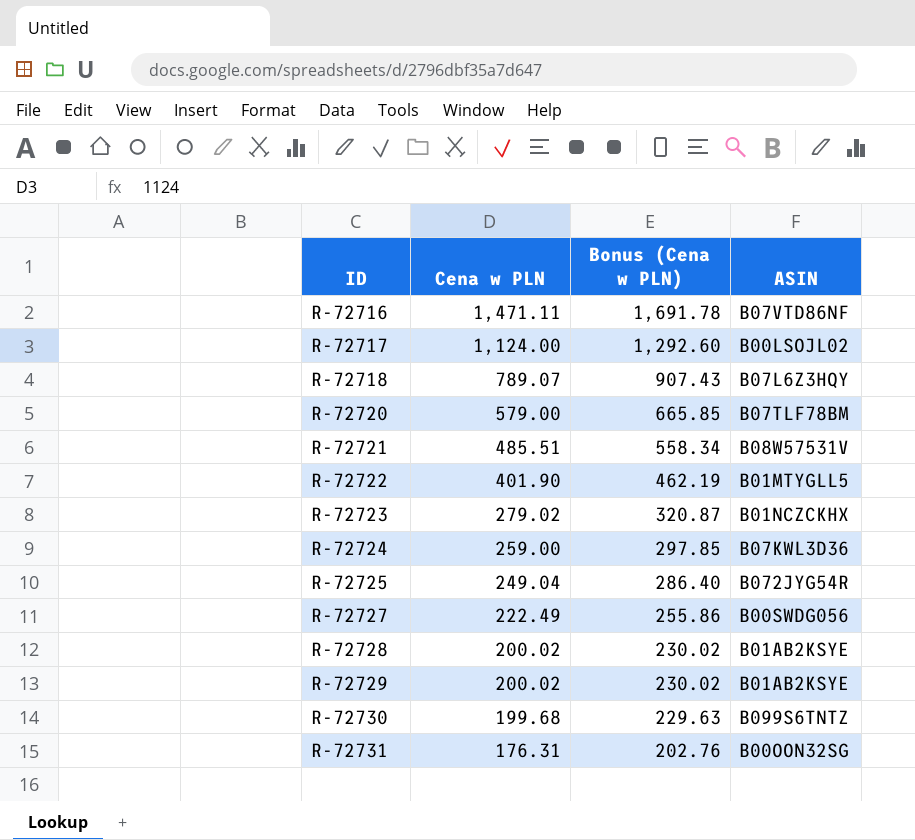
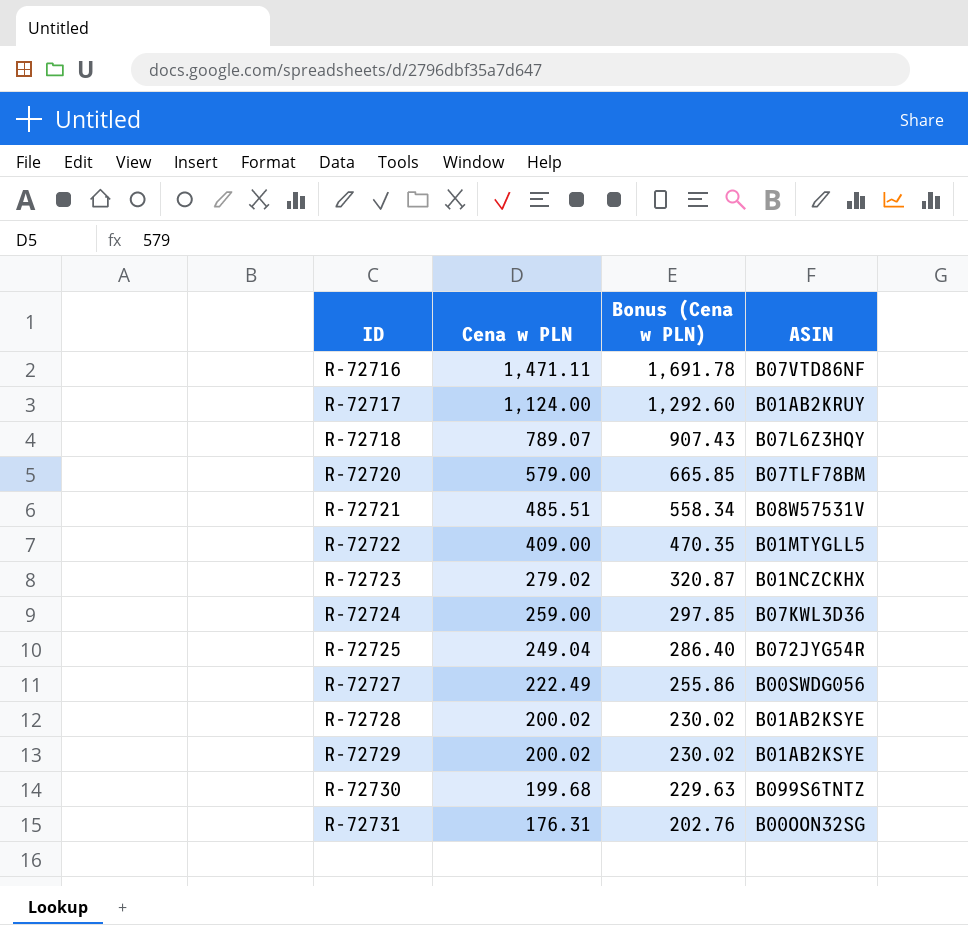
R-72717 | ASIN: B00LSOJL02 -> B01AB2KRUY
R-72722 | Cena w PLN: 401.90 -> 409.00
R-72722 | Bonus (Cena w PLN): 462.19 -> 470.35

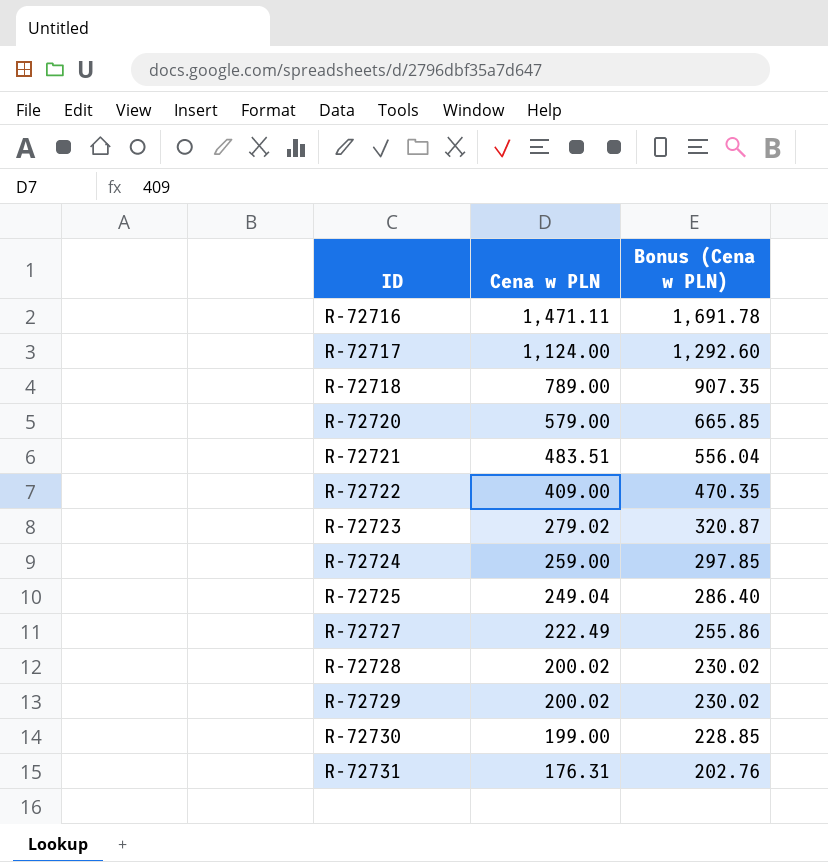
column ASIN | position: 4 -> none
R-72718 | Cena w PLN: 789.07 -> 789.00
R-72718 | Bonus (Cena w PLN): 907.43 -> 907.35
R-72721 | Cena w PLN: 485.51 -> 483.51
R-72721 | Bonus (Cena w PLN): 558.34 -> 556.04
R-72730 | Cena w PLN: 199.68 -> 199.00
R-72730 | Bonus (Cena w PLN): 229.63 -> 228.85

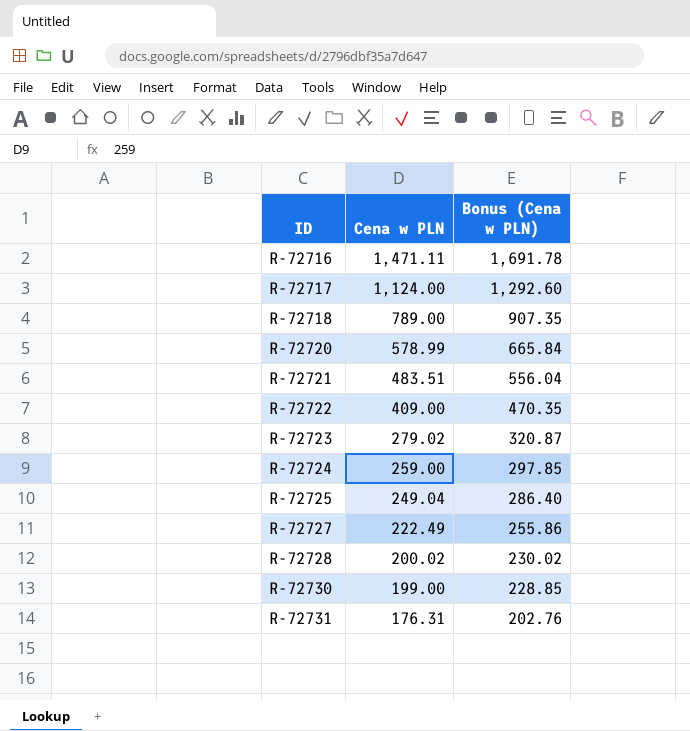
row R-72729: 200.02 | 230.02 -> none
R-72720 | Cena w PLN: 579.00 -> 578.99
R-72720 | Bonus (Cena w PLN): 665.85 -> 665.84

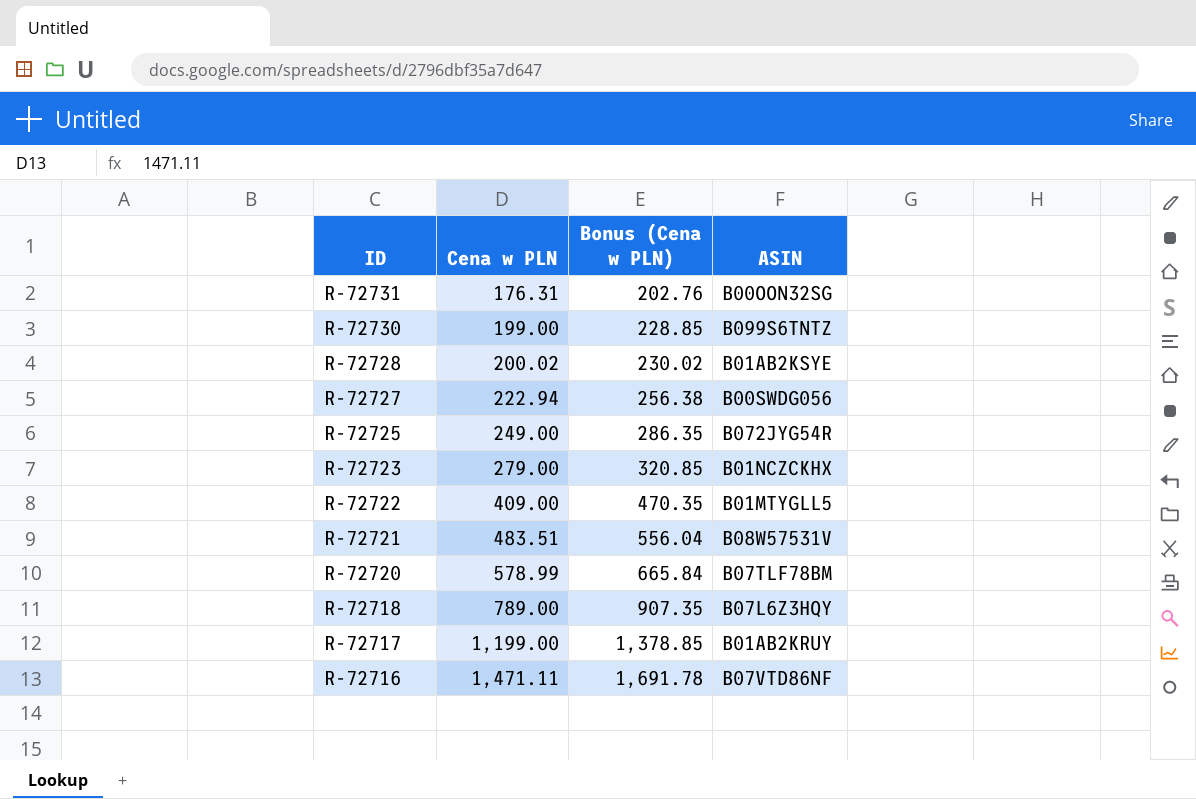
row order: ID ascending -> ID descending
column ASIN | position: none -> 4
row R-72724: 259.00 | 297.85 -> none
R-72727 | Cena w PLN: 222.49 -> 222.94
R-72727 | Bonus (Cena w PLN): 255.86 -> 256.38
R-72725 | Cena w PLN: 249.04 -> 249.00
R-72725 | Bonus (Cena w PLN): 286.40 -> 286.35
R-72723 | Cena w PLN: 279.02 -> 279.00
R-72723 | Bonus (Cena w PLN): 320.87 -> 320.85
R-72717 | Cena w PLN: 1,124.00 -> 1,199.00
R-72717 | Bonus (Cena w PLN): 1,292.60 -> 1,378.85

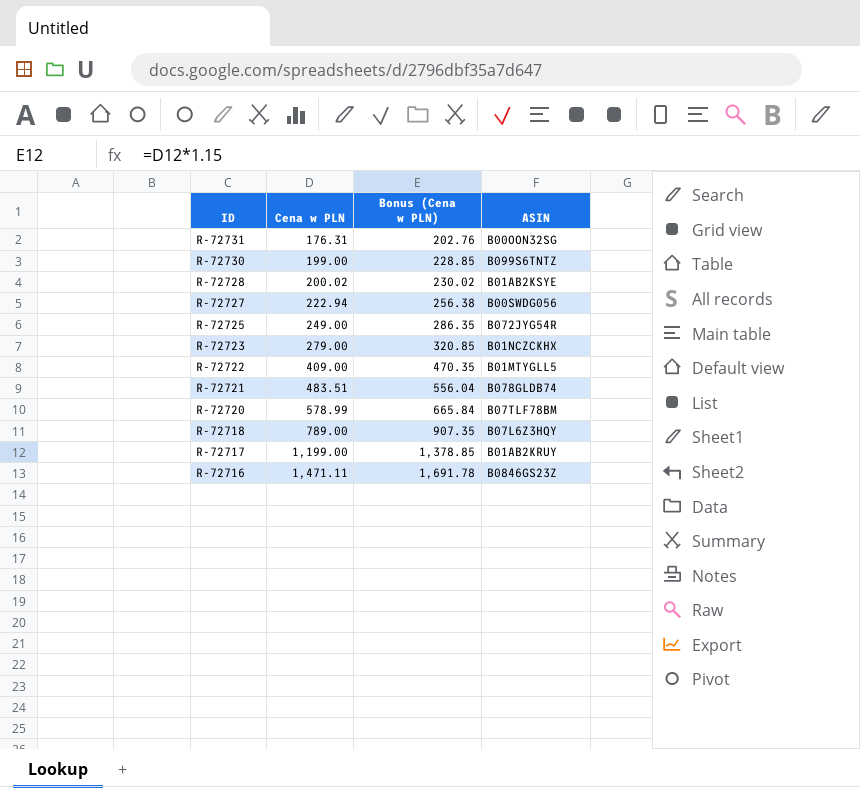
R-72721 | ASIN: B08W57531V -> B078GLDB74
R-72716 | ASIN: B07VTD86NF -> B0846GS23Z

